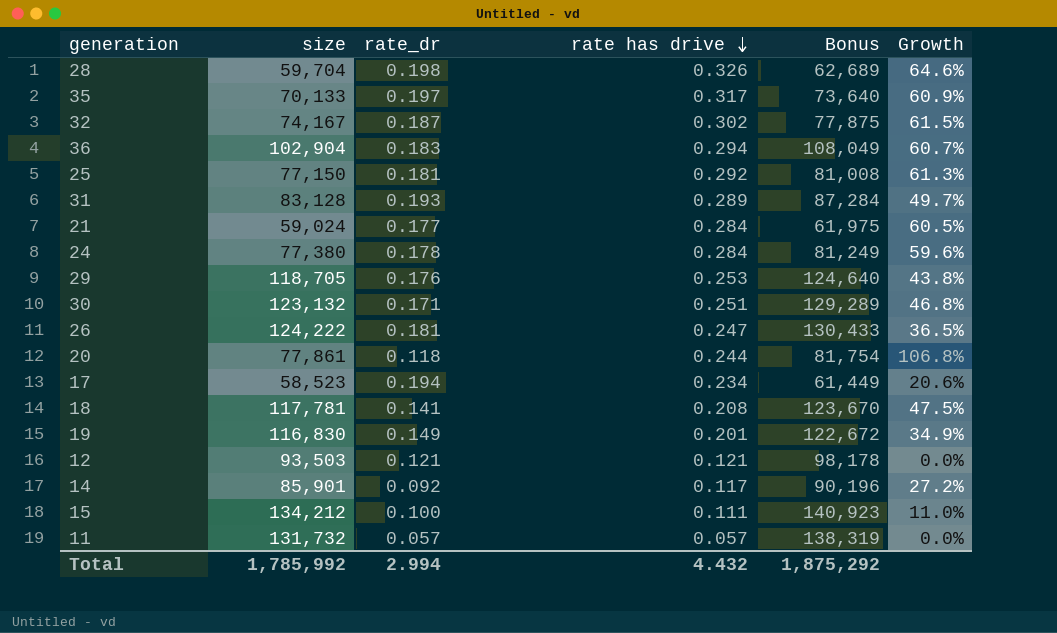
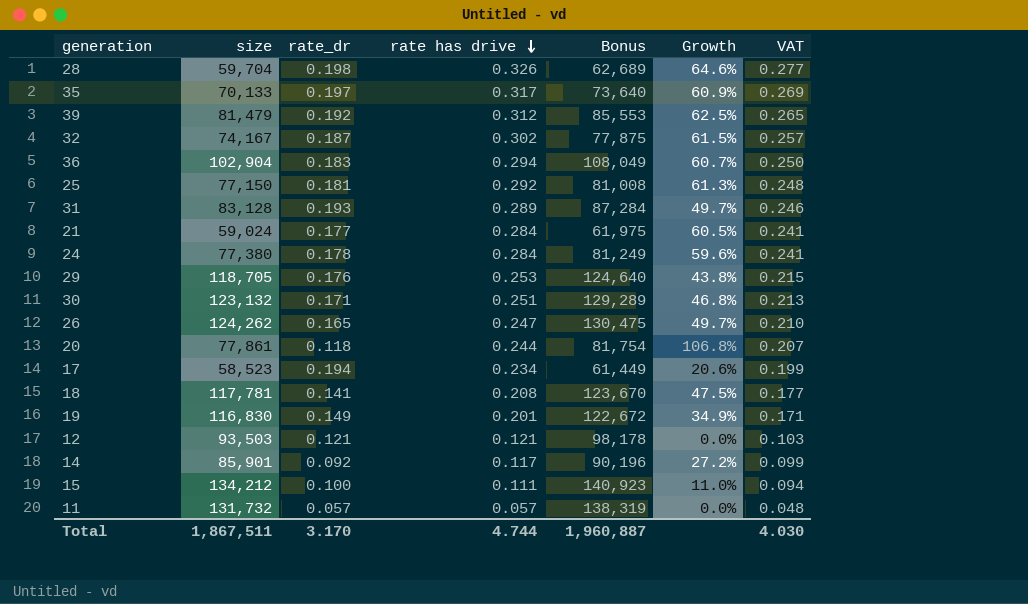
column VAT | formula: none -> [rate has drive] * 0.85
row 39: none -> 81,479 | 0.192 | 0.312 | 85,553 | 62.5% | 0.265
26 | size: 124,222 -> 124,262
26 | rate_dr: 0.181 -> 0.165
26 | Bonus: 130,433 -> 130,475
26 | Growth: 36.5% -> 49.7%
Total | size: 1,785,992 -> 1,867,511
Total | rate_dr: 2.994 -> 3.170
Total | rate has drive: 4.432 -> 4.744
Total | Bonus: 1,875,292 -> 1,960,887

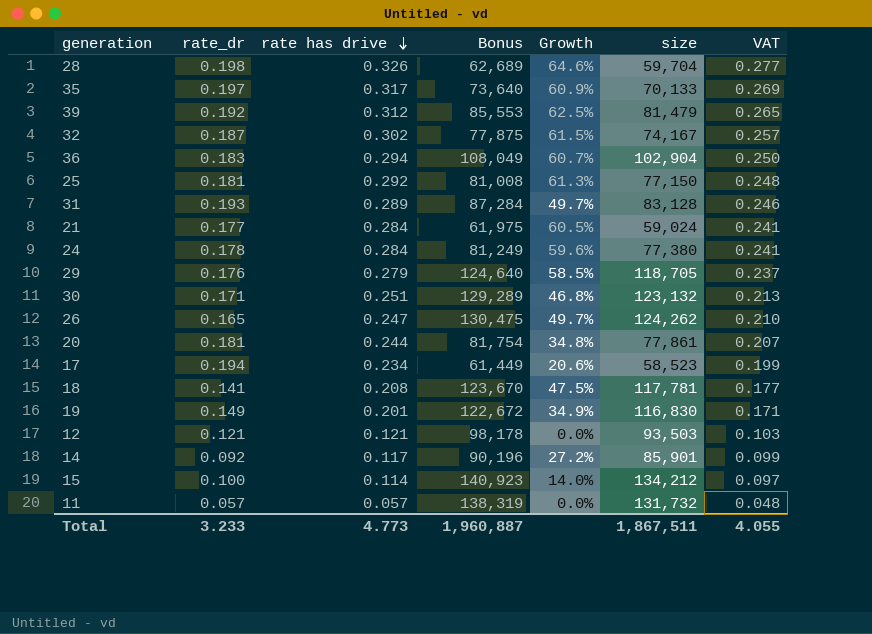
column size | position: 2 -> 6
29 | rate has drive: 0.253 -> 0.279
29 | Growth: 43.8% -> 58.5%
29 | VAT: 0.215 -> 0.237
20 | rate_dr: 0.118 -> 0.181
20 | Growth: 106.8% -> 34.8%
15 | rate has drive: 0.111 -> 0.114
15 | Growth: 11.0% -> 14.0%
15 | VAT: 0.094 -> 0.097
Total | rate_dr: 3.170 -> 3.233
Total | rate has drive: 4.744 -> 4.773
Total | VAT: 4.030 -> 4.055

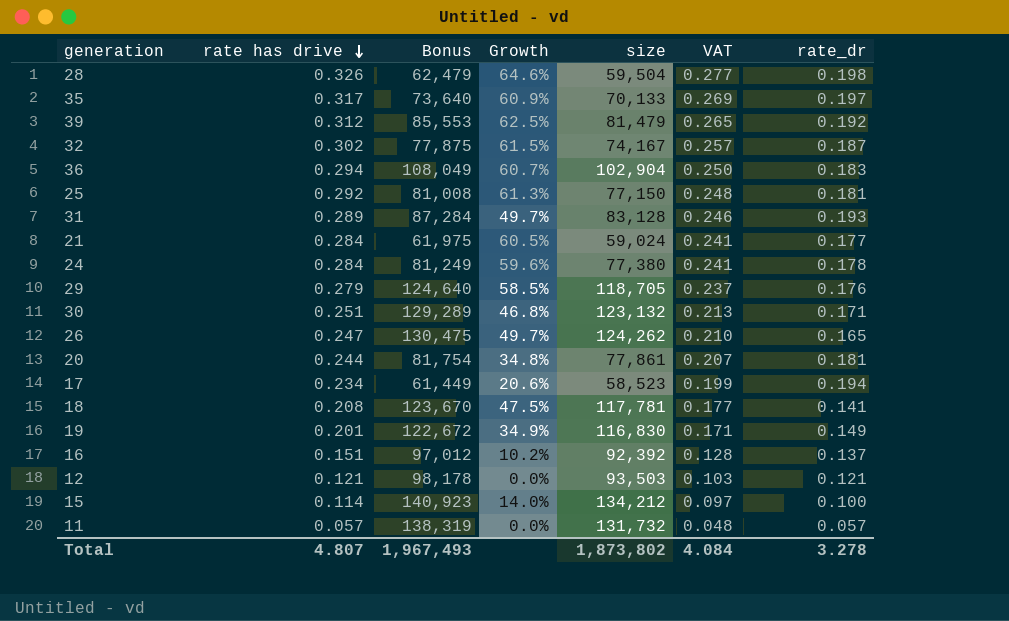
column rate_dr | position: 2 -> 7
row 14: 0.092 | 0.117 | 90,196 | 27.2% | 85,901 | 0.099 -> none
28 | Bonus: 62,689 -> 62,479
28 | size: 59,704 -> 59,504
row 16: none -> 0.151 | 97,012 | 10.2% | 92,392 | 0.128 | 0.137
Total | rate has drive: 4.773 -> 4.807
Total | Bonus: 1,960,887 -> 1,967,493
Total | size: 1,867,511 -> 1,873,802
Total | VAT: 4.055 -> 4.084
Total | rate_dr: 3.233 -> 3.278

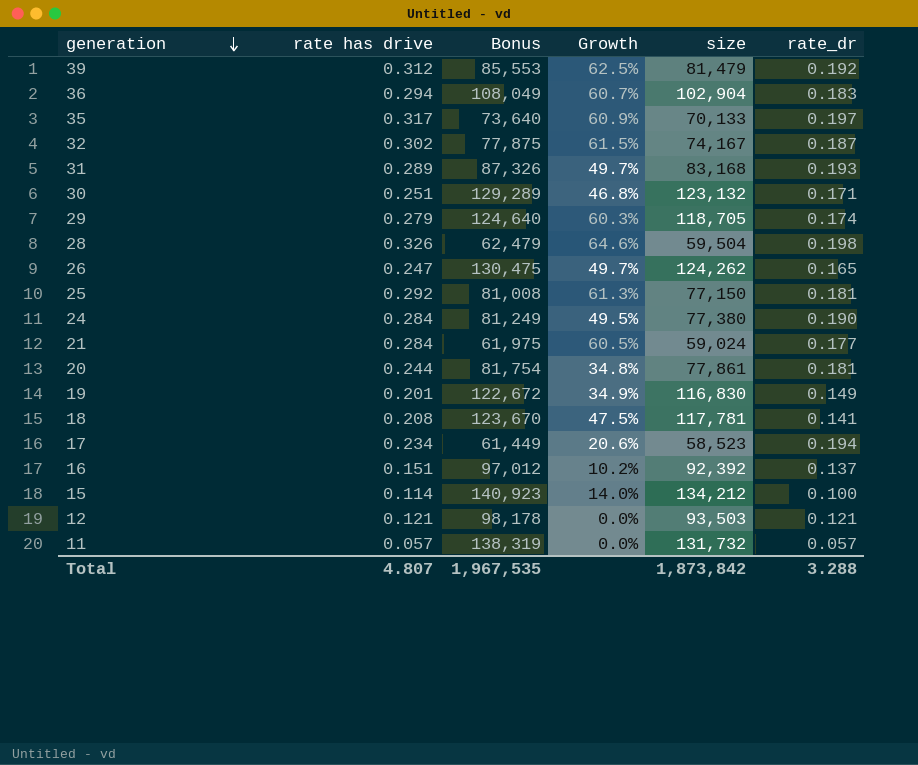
row order: rate has drive descending -> generation descending
column VAT | formula: [rate has drive] * 0.85 -> none
31 | Bonus: 87,284 -> 87,326
31 | size: 83,128 -> 83,168
29 | Growth: 58.5% -> 60.3%
29 | rate_dr: 0.176 -> 0.174
24 | Growth: 59.6% -> 49.5%
24 | rate_dr: 0.178 -> 0.190
Total | Bonus: 1,967,493 -> 1,967,535
Total | size: 1,873,802 -> 1,873,842
Total | rate_dr: 3.278 -> 3.288

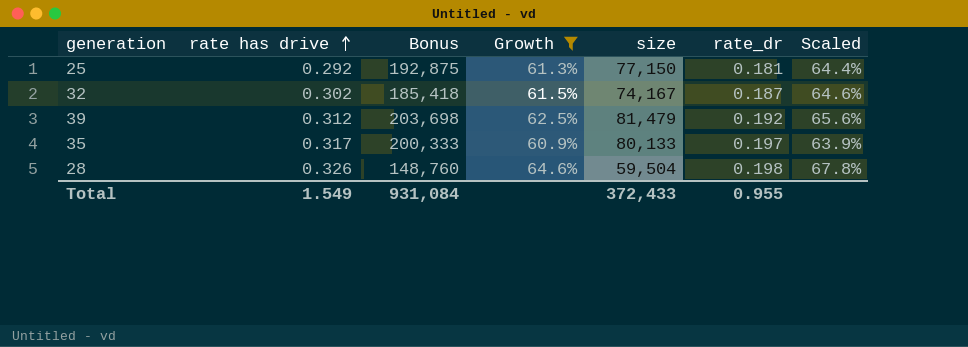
filter: none -> Growth >= 60.9%
row order: generation descending -> rate has drive ascending
column Bonus | formula: [size] * 1.05 -> [size] * 2.5
column Scaled | formula: none -> [Growth] * 1.05
35 | size: 70,133 -> 80,133
Total | rate has drive: 4.807 -> 1.549
Total | Bonus: 1,967,535 -> 931,084
Total | size: 1,873,842 -> 372,433
Total | rate_dr: 3.288 -> 0.955

